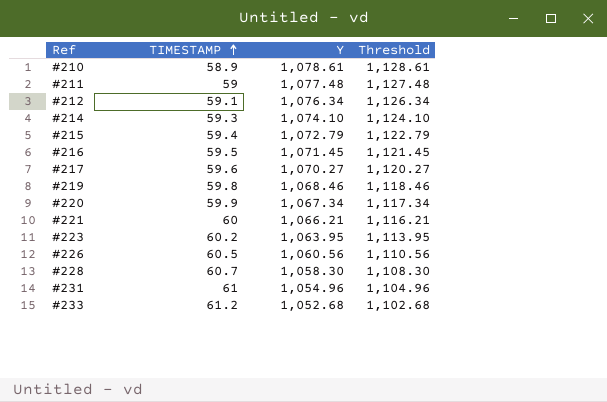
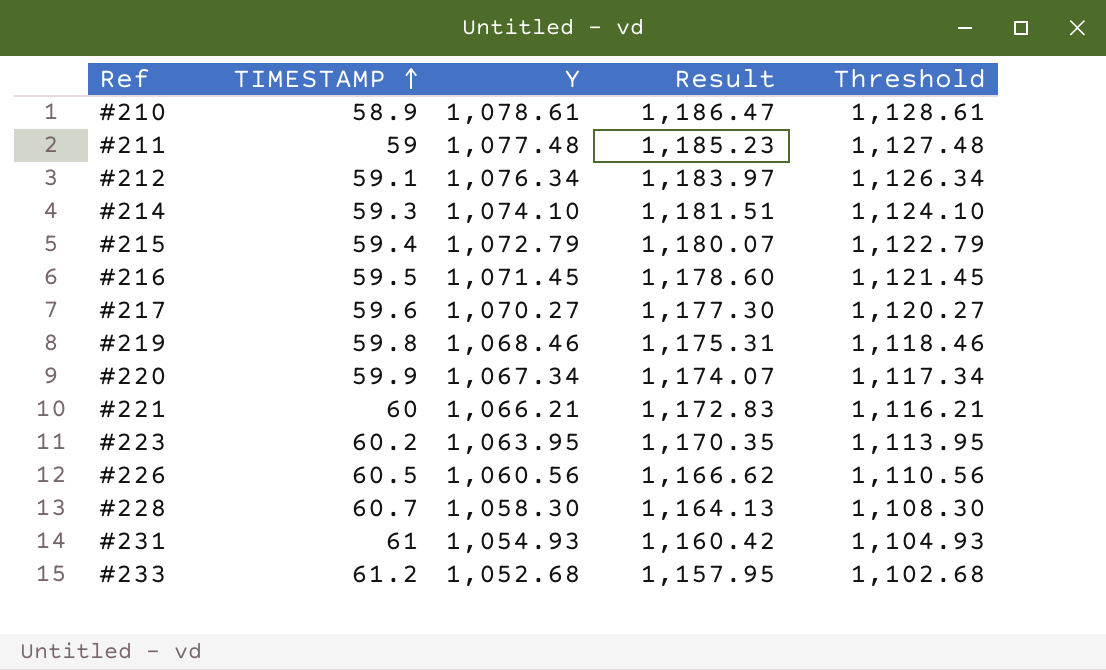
column Result | formula: none -> [Y] * 1.1
#231 | Y: 1,054.96 -> 1,054.93
#231 | Threshold: 1,104.96 -> 1,104.93

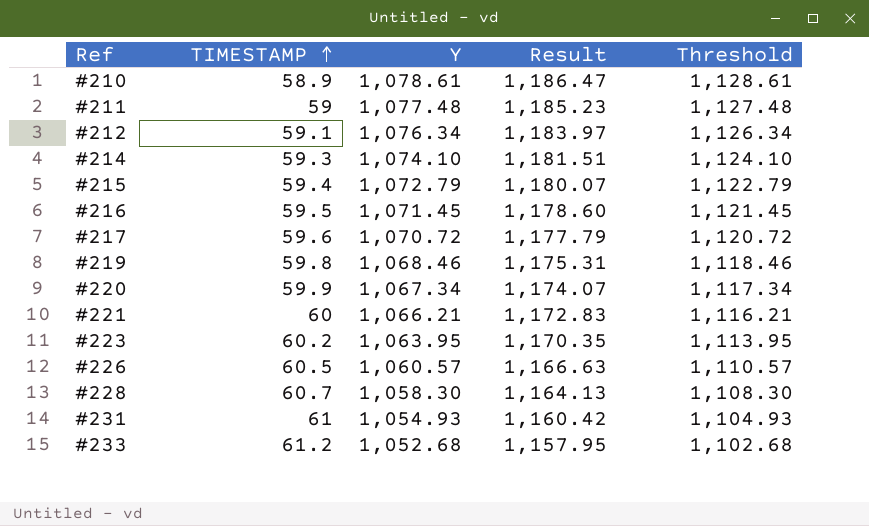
#217 | Y: 1,070.27 -> 1,070.72
#217 | Result: 1,177.30 -> 1,177.79
#217 | Threshold: 1,120.27 -> 1,120.72
#226 | Y: 1,060.56 -> 1,060.57
#226 | Result: 1,166.62 -> 1,166.63
#226 | Threshold: 1,110.56 -> 1,110.57

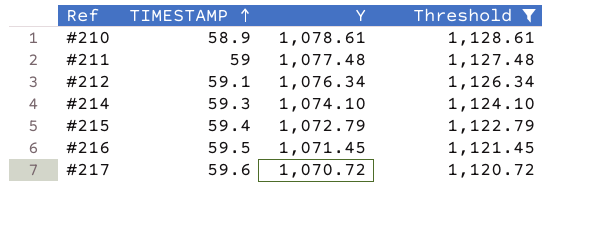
filter: none -> Threshold >= 1,120.72
column Result | formula: [Y] * 1.1 -> none

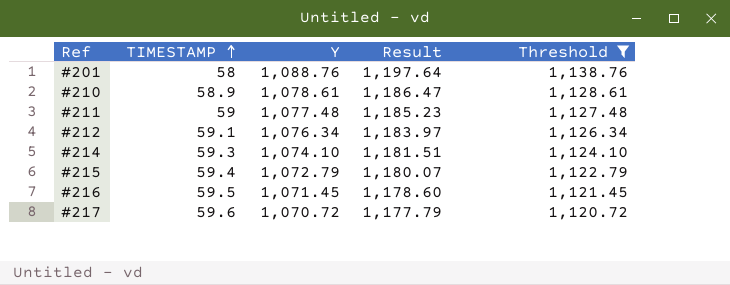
column Result | formula: none -> [Y] * 1.1
row #201: none -> 58 | 1,088.76 | 1,197.64 | 1,138.76

